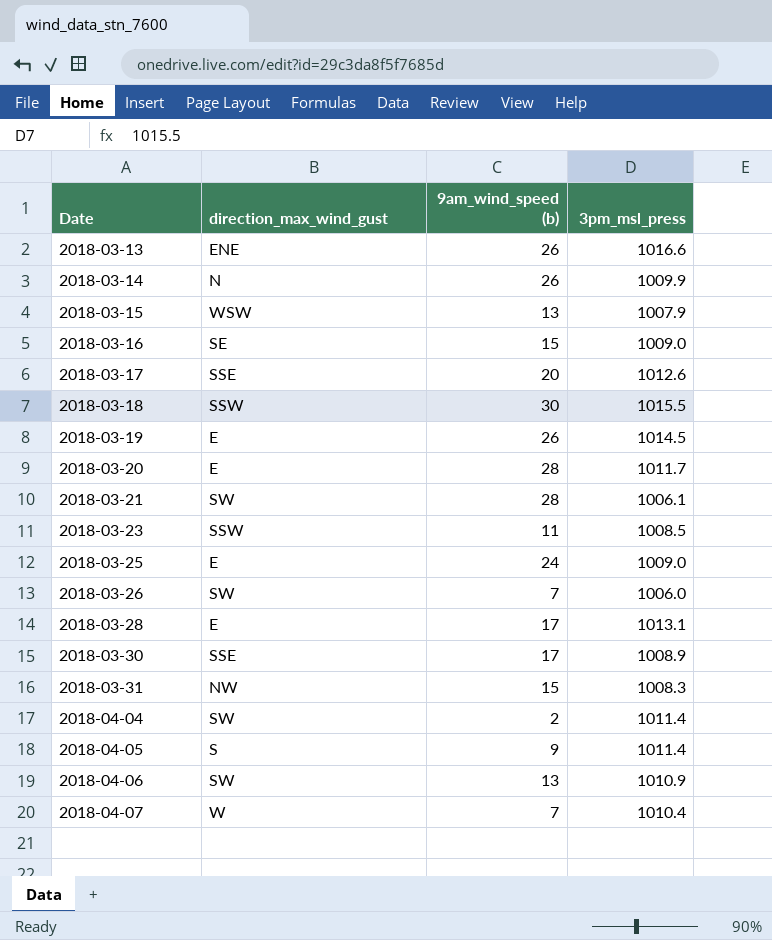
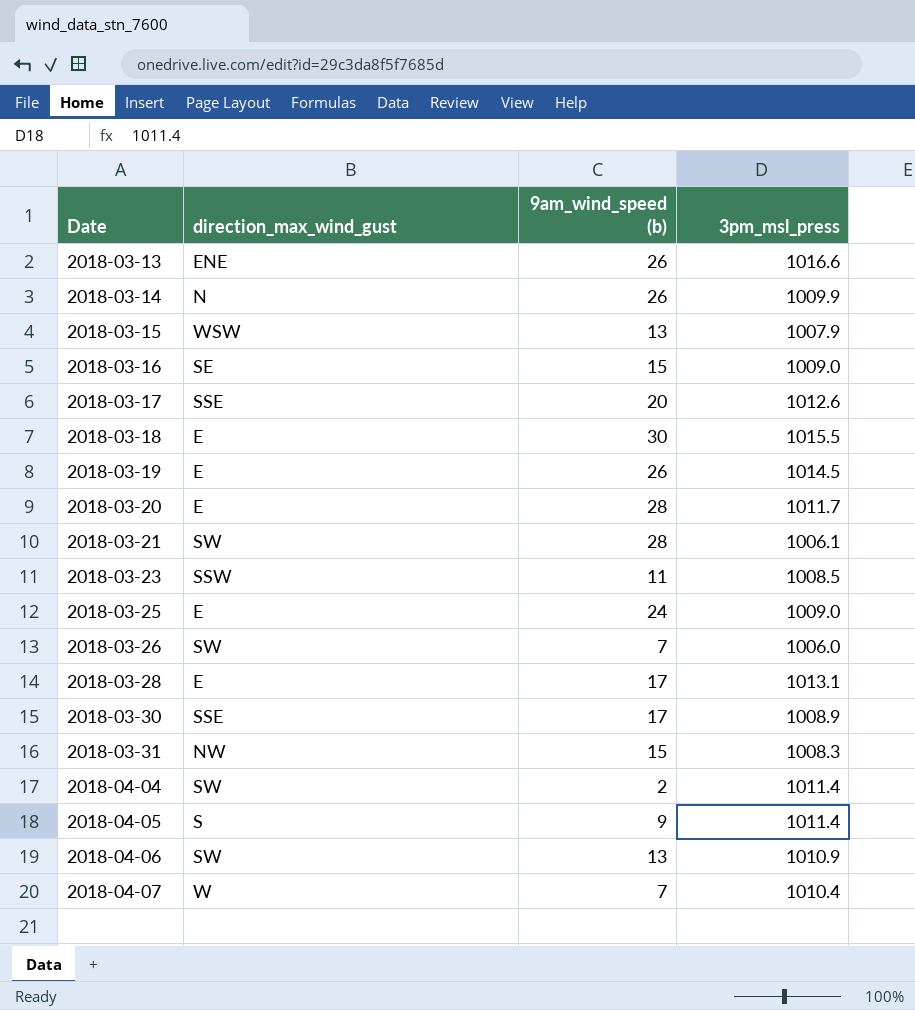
2018-03-18 | direction_max_wind_gust: SSW -> E

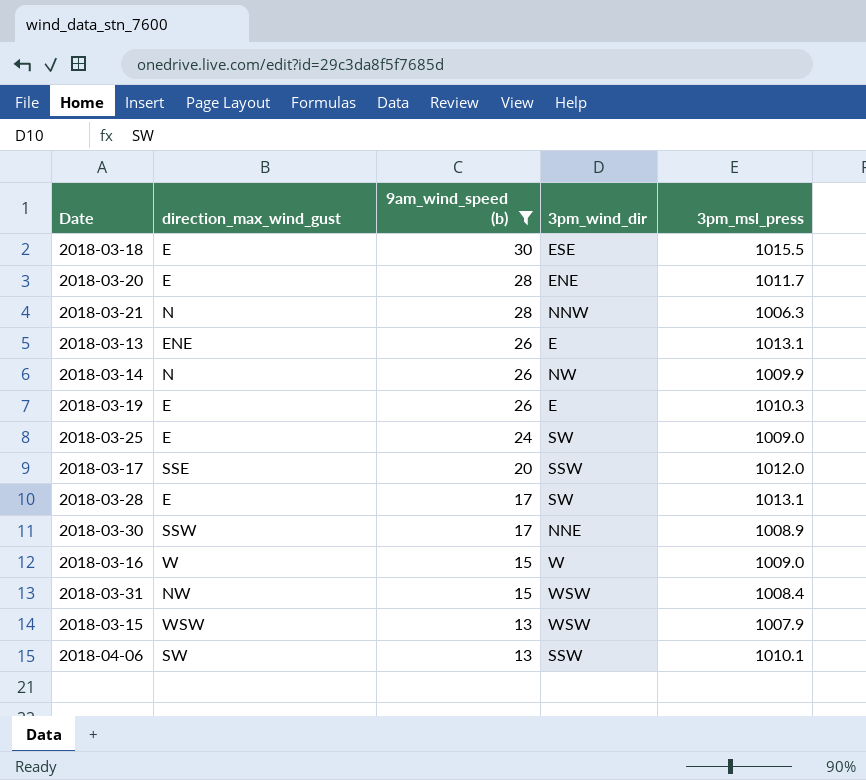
filter: none -> 9am_wind_speed (b) >= 13
row order: Date ascending -> 9am_wind_speed (b) descending
column 3pm_wind_dir | position: none -> 4
2018-03-21 | direction_max_wind_gust: SW -> N
2018-03-21 | 3pm_msl_press: 1006.1 -> 1006.3
2018-03-13 | 3pm_msl_press: 1016.6 -> 1013.1
2018-03-19 | 3pm_msl_press: 1014.5 -> 1010.3
2018-03-17 | 3pm_msl_press: 1012.6 -> 1012.0
2018-03-30 | direction_max_wind_gust: SSE -> SSW
2018-03-16 | direction_max_wind_gust: SE -> W
2018-03-31 | 3pm_msl_press: 1008.3 -> 1008.4
2018-04-06 | 3pm_msl_press: 1010.9 -> 1010.1

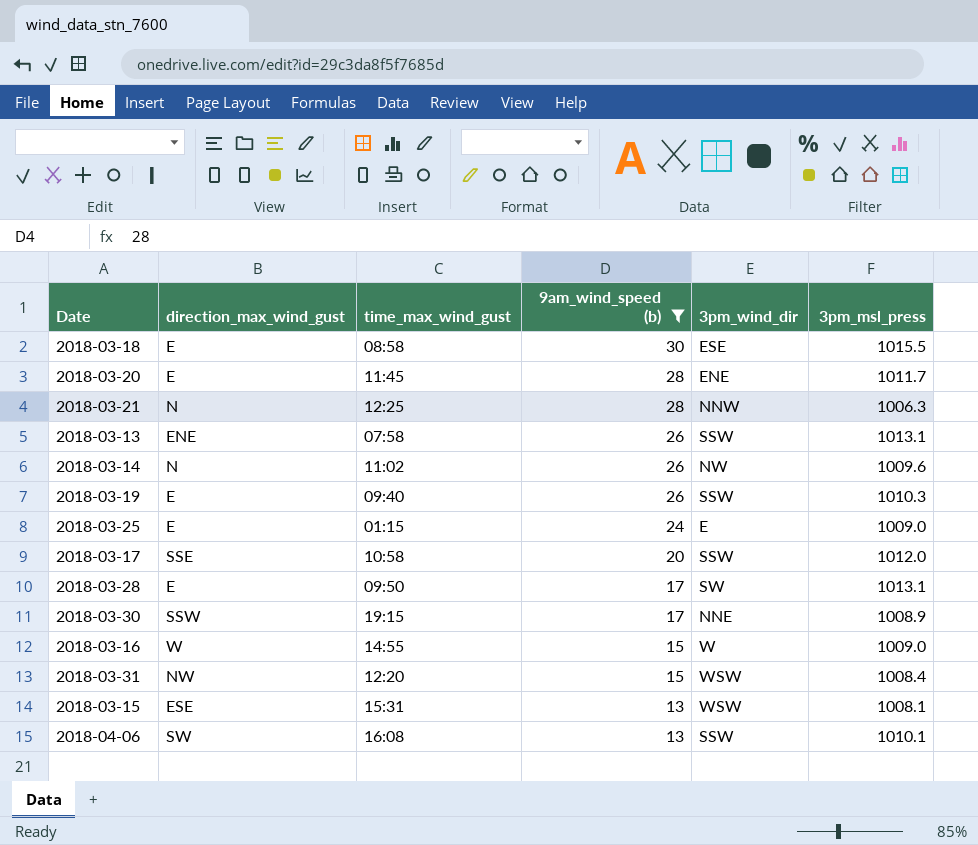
column time_max_wind_gust | position: none -> 3
2018-03-13 | 3pm_wind_dir: E -> SSW
2018-03-14 | 3pm_msl_press: 1009.9 -> 1009.6
2018-03-19 | 3pm_wind_dir: E -> SSW
2018-03-25 | 3pm_wind_dir: SW -> E
2018-03-15 | direction_max_wind_gust: WSW -> ESE
2018-03-15 | 3pm_msl_press: 1007.9 -> 1008.1

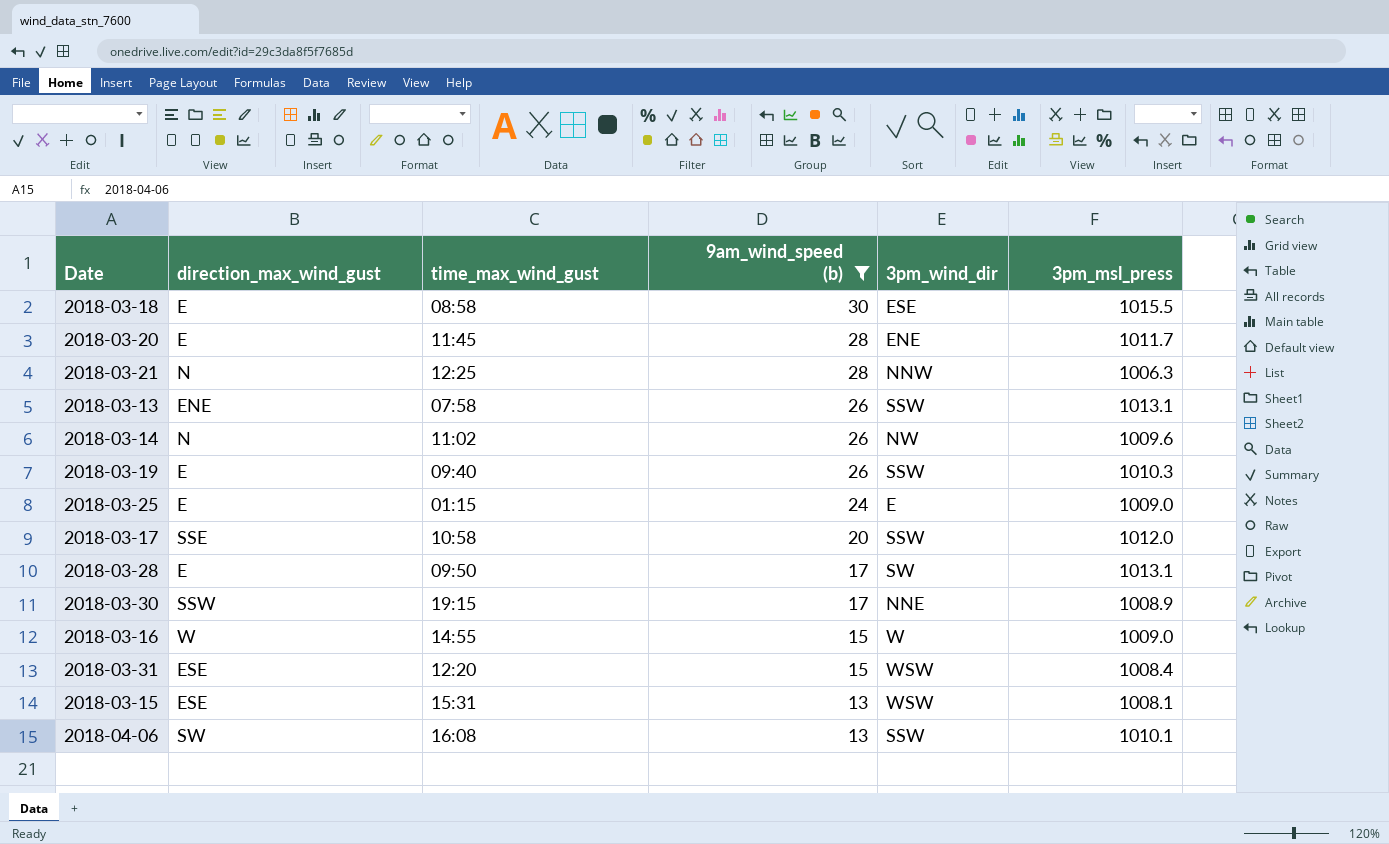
2018-03-31 | direction_max_wind_gust: NW -> ESE

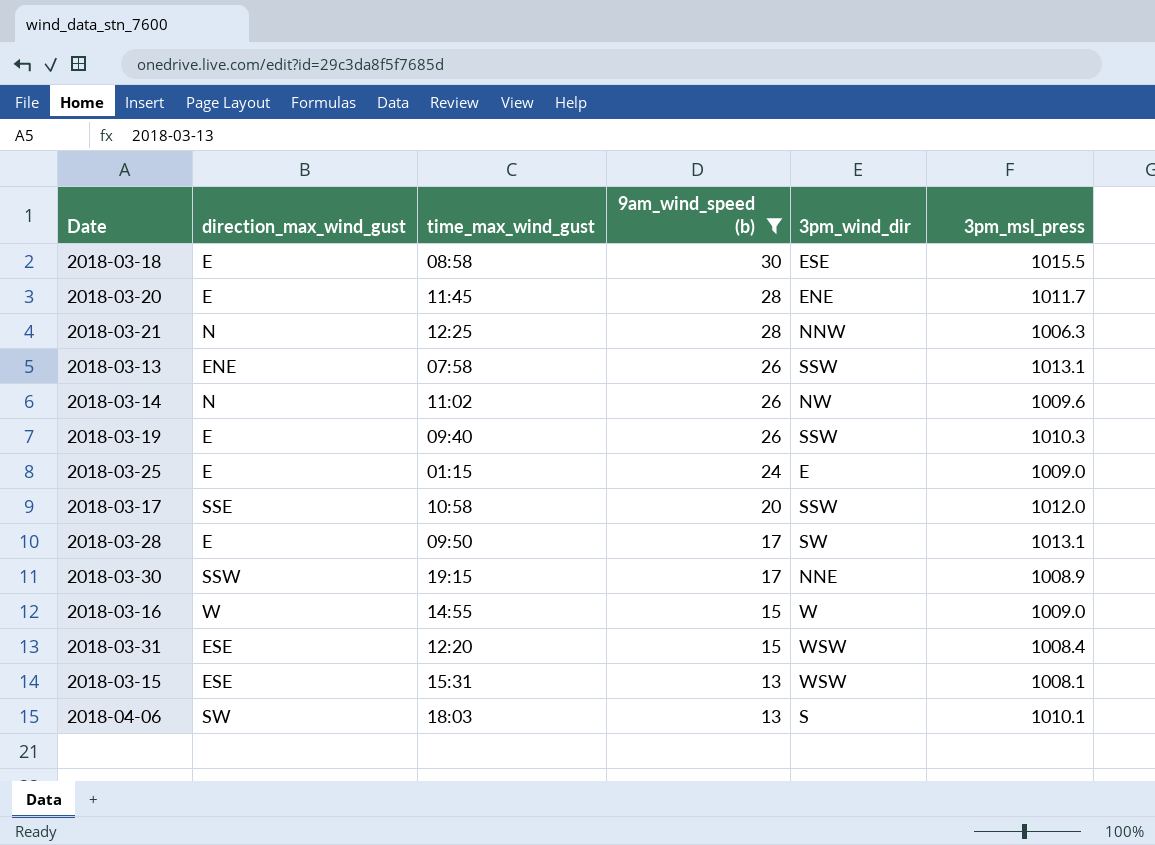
2018-04-06 | time_max_wind_gust: 16:08 -> 18:03
2018-04-06 | 3pm_wind_dir: SSW -> S

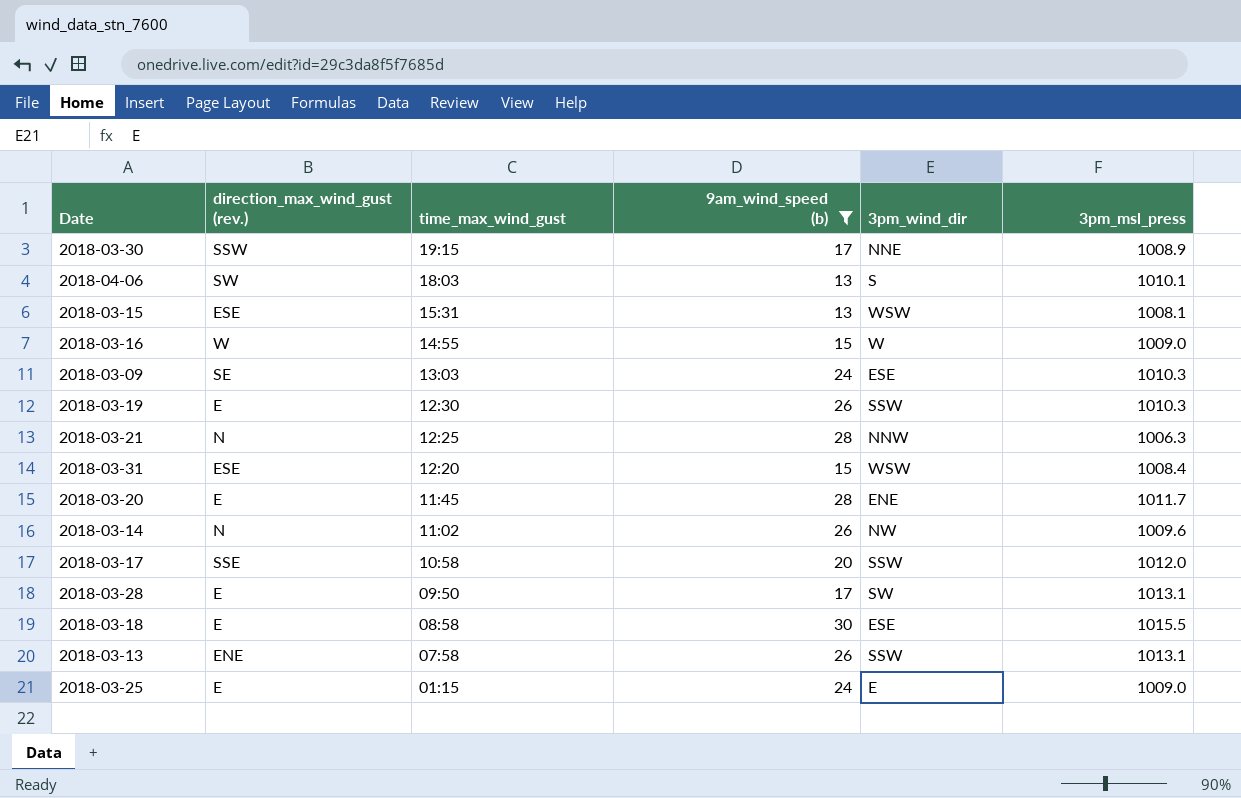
row order: 9am_wind_speed (b) descending -> time_max_wind_gust descending
column name: direction_max_wind_gust -> direction_max_wind_gust (rev.)
row 2018-03-09: none -> SE | 13:03 | 24 | ESE | 1010.3
2018-03-19 | time_max_wind_gust: 09:40 -> 12:30

